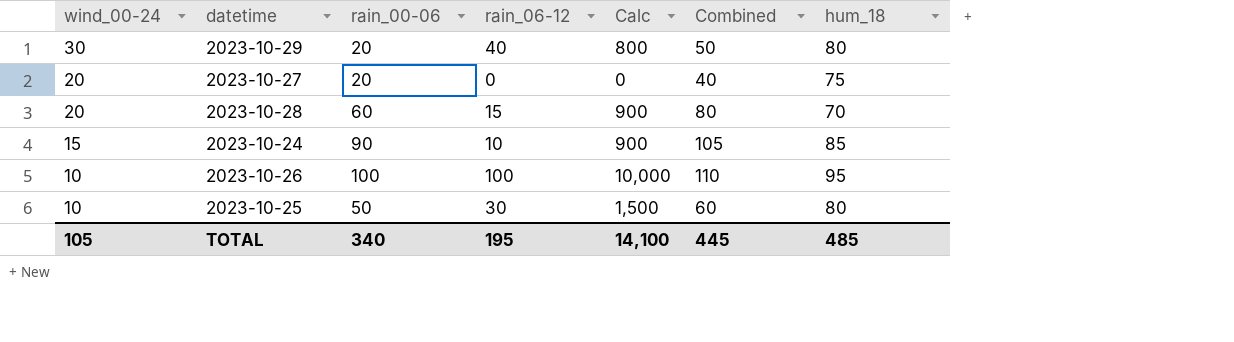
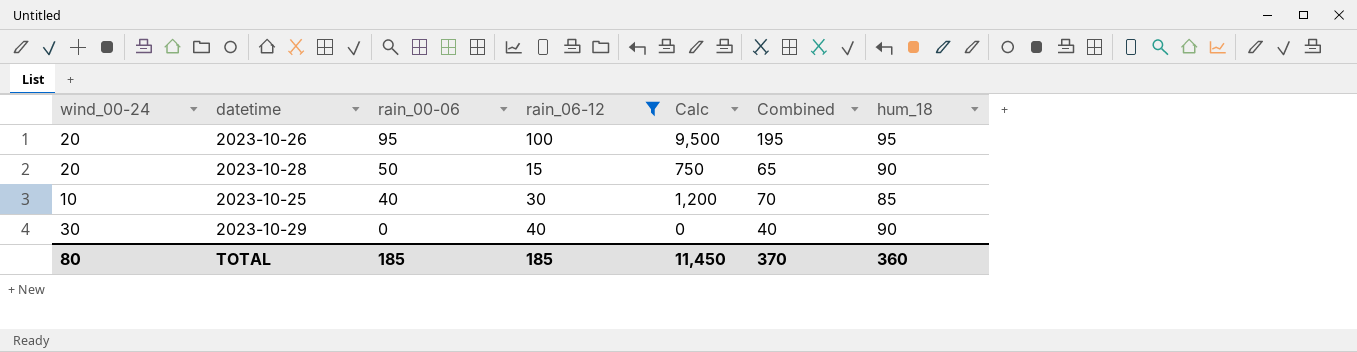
filter: none -> rain_06-12 >= 15
row order: wind_00-24 descending -> rain_00-06 descending
column Combined | formula: [wind_00-24] + [rain_00-06] -> [rain_00-06] + [rain_06-12]
2023-10-26 | wind_00-24: 10 -> 20
2023-10-26 | rain_00-06: 100 -> 95
2023-10-26 | Calc: 10,000 -> 9,500
2023-10-28 | rain_00-06: 60 -> 50
2023-10-28 | Calc: 900 -> 750
2023-10-28 | hum_18: 70 -> 90
2023-10-25 | rain_00-06: 50 -> 40
2023-10-25 | Calc: 1,500 -> 1,200
2023-10-25 | hum_18: 80 -> 85
2023-10-29 | rain_00-06: 20 -> 0
2023-10-29 | Calc: 800 -> 0
2023-10-29 | hum_18: 80 -> 90
TOTAL | wind_00-24: 105 -> 80
TOTAL | rain_00-06: 340 -> 185
TOTAL | rain_06-12: 195 -> 185
TOTAL | Calc: 14,100 -> 11,450
TOTAL | Combined: 445 -> 370
TOTAL | hum_18: 485 -> 360

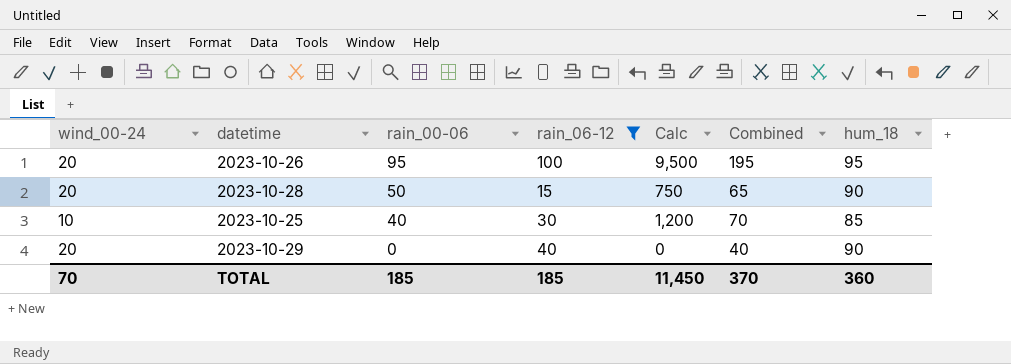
2023-10-29 | wind_00-24: 30 -> 20
TOTAL | wind_00-24: 80 -> 70

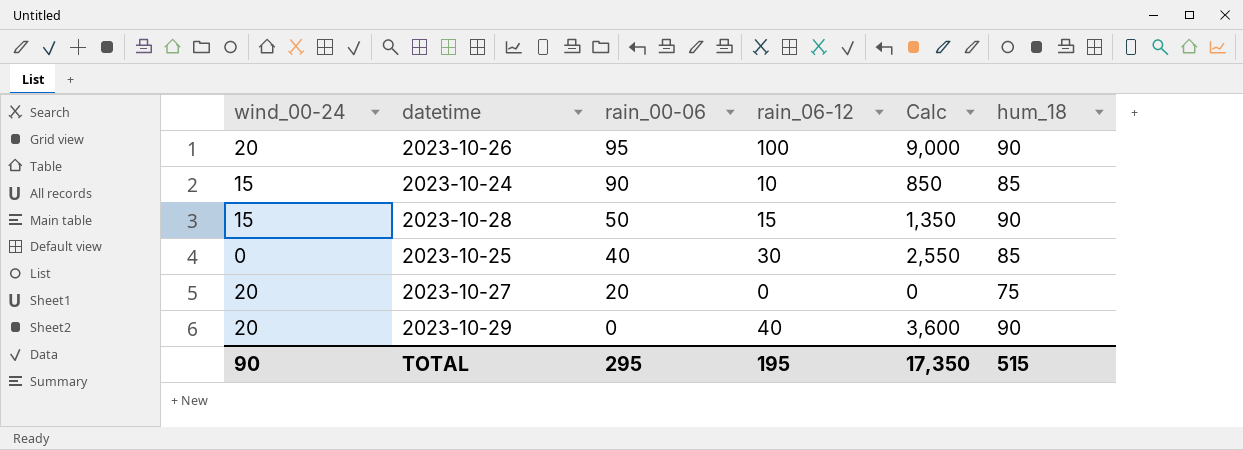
filter: rain_06-12 >= 15 -> none
column Combined | formula: [rain_00-06] + [rain_06-12] -> none
column Calc | formula: [rain_00-06] * [rain_06-12] -> [rain_06-12] * [hum_18]
2023-10-26 | hum_18: 95 -> 90
2023-10-28 | wind_00-24: 20 -> 15
2023-10-25 | wind_00-24: 10 -> 0
TOTAL | wind_00-24: 70 -> 90
TOTAL | rain_00-06: 185 -> 295
TOTAL | rain_06-12: 185 -> 195
TOTAL | Calc: 11,450 -> 17,350
TOTAL | hum_18: 360 -> 515

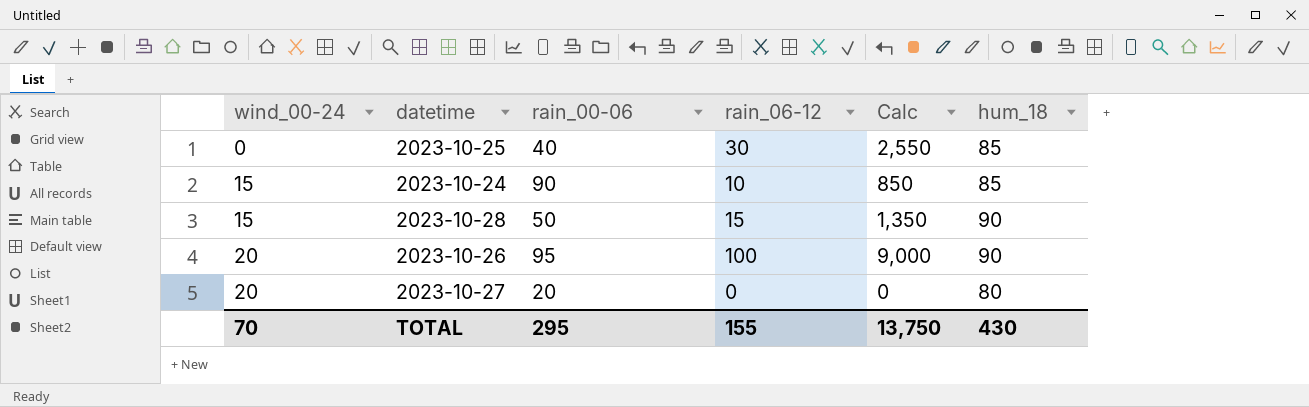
row order: rain_00-06 descending -> wind_00-24 ascending
row 2023-10-29: 20 | 0 | 40 | 3,600 | 90 -> none
2023-10-27 | hum_18: 75 -> 80
TOTAL | wind_00-24: 90 -> 70
TOTAL | rain_06-12: 195 -> 155
TOTAL | Calc: 17,350 -> 13,750
TOTAL | hum_18: 515 -> 430

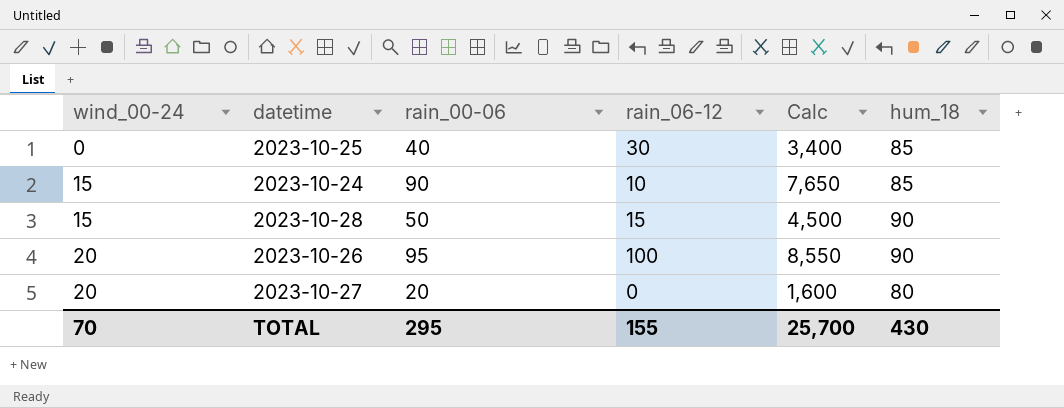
column Calc | formula: [rain_06-12] * [hum_18] -> [rain_00-06] * [hum_18]
TOTAL | Calc: 13,750 -> 25,700

